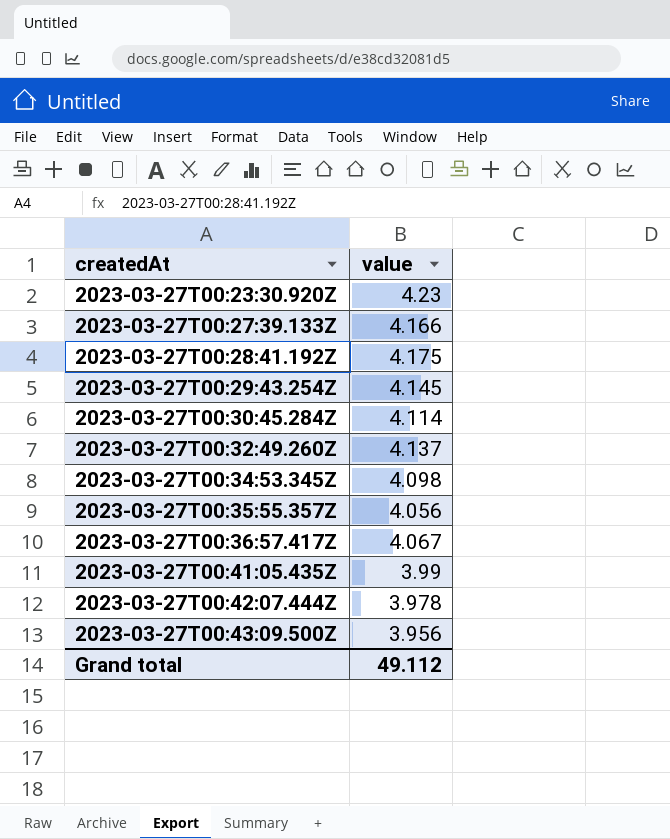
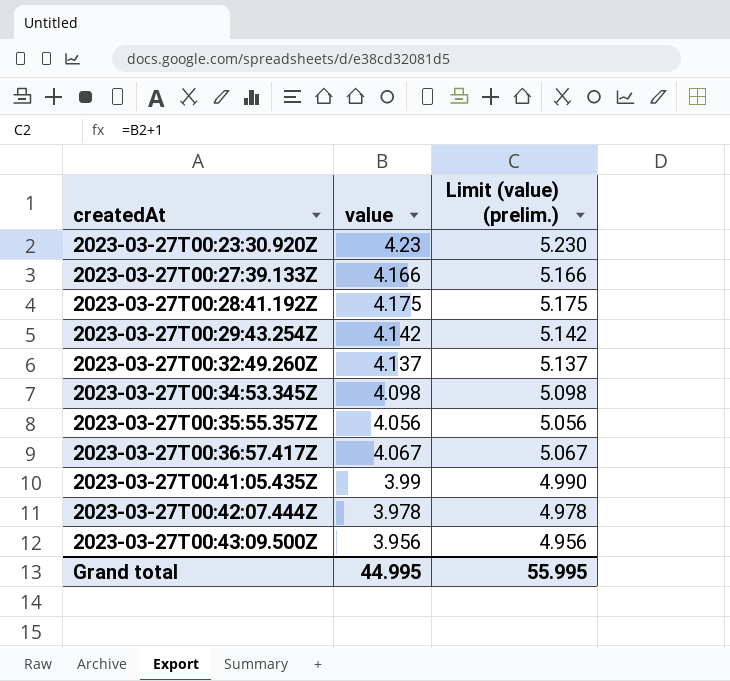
column Limit (value) (prelim.) | formula: none -> [value] + 1
row 2023-03-27T00:30:45.284Z: 4.114 -> none
2023-03-27T00:29:43.254Z | value: 4.145 -> 4.142
Grand total | value: 49.112 -> 44.995

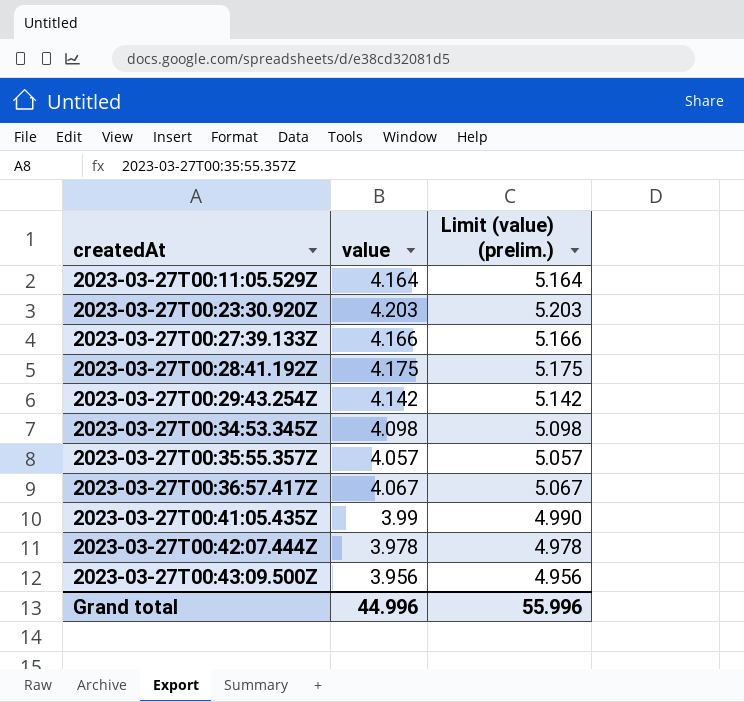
row 2023-03-27T00:32:49.260Z: 4.137 | 5.137 -> none
row 2023-03-27T00:11:05.529Z: none -> 4.164 | 5.164
2023-03-27T00:23:30.920Z | value: 4.23 -> 4.203
2023-03-27T00:23:30.920Z | Limit (value) (prelim.): 5.230 -> 5.203
2023-03-27T00:35:55.357Z | value: 4.056 -> 4.057
2023-03-27T00:35:55.357Z | Limit (value) (prelim.): 5.056 -> 5.057
Grand total | value: 44.995 -> 44.996
Grand total | Limit (value) (prelim.): 55.995 -> 55.996

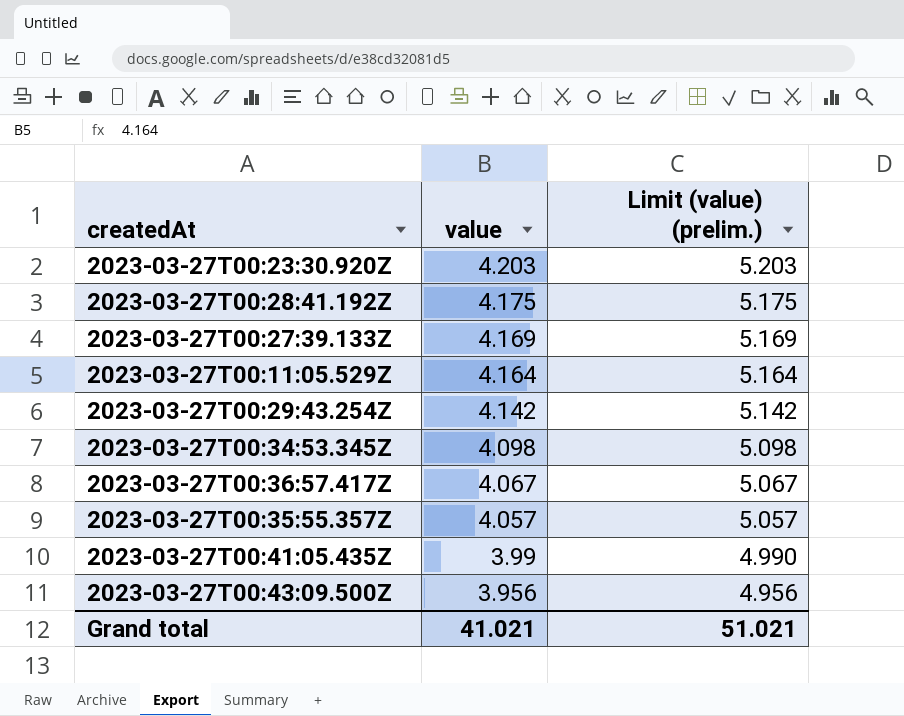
row order: createdAt ascending -> value descending
row 2023-03-27T00:42:07.444Z: 3.978 | 4.978 -> none
2023-03-27T00:27:39.133Z | value: 4.166 -> 4.169
2023-03-27T00:27:39.133Z | Limit (value) (prelim.): 5.166 -> 5.169
Grand total | value: 44.996 -> 41.021
Grand total | Limit (value) (prelim.): 55.996 -> 51.021

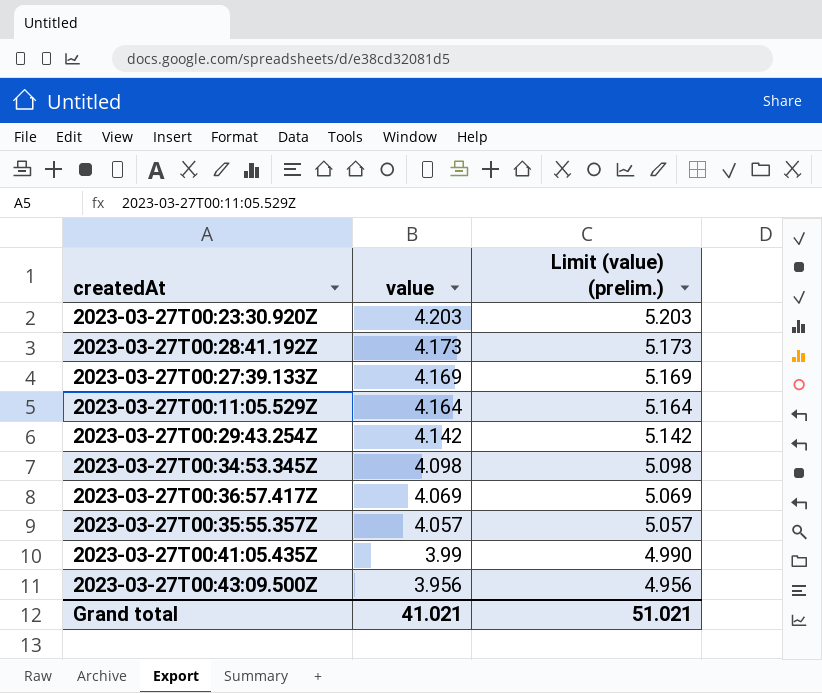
2023-03-27T00:28:41.192Z | value: 4.175 -> 4.173
2023-03-27T00:28:41.192Z | Limit (value) (prelim.): 5.175 -> 5.173
2023-03-27T00:36:57.417Z | value: 4.067 -> 4.069
2023-03-27T00:36:57.417Z | Limit (value) (prelim.): 5.067 -> 5.069

